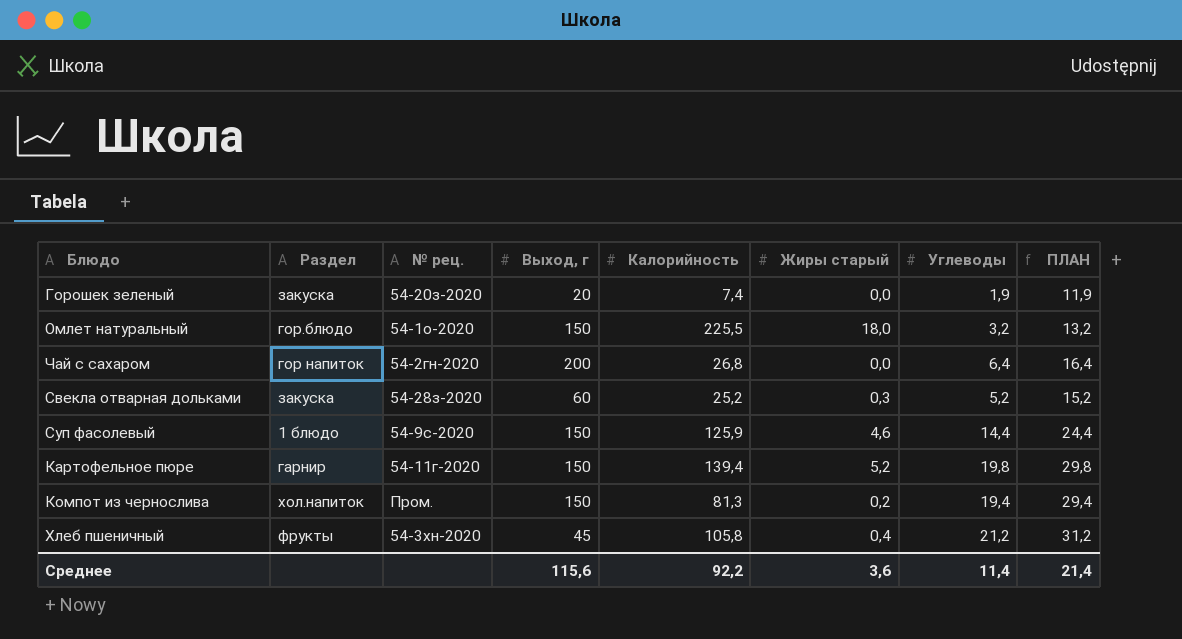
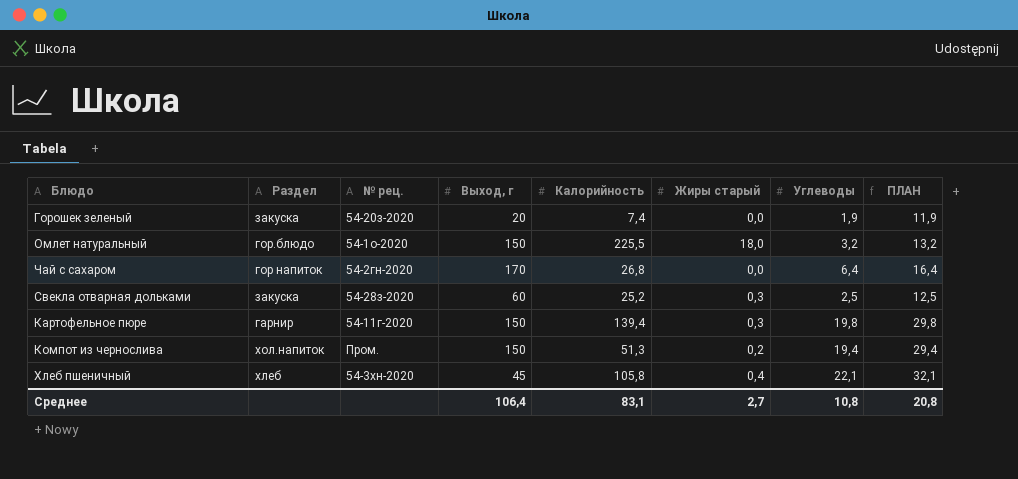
row Суп фасолевый: 1 блюдо | 54-9с-2020 | 150 | 125,9 | 4,6 | 14,4 | 24,4 -> none
Чай с сахаром | Выход, г: 200 -> 170
Свекла отварная дольками | Углеводы: 5,2 -> 2,5
Свекла отварная дольками | ПЛАН: 15,2 -> 12,5
Картофельное пюре | Жиры старый: 5,2 -> 0,3
Компот из чернослива | Калорийность: 81,3 -> 51,3
Хлеб пшеничный | Раздел: фрукты -> хлеб
Хлеб пшеничный | Углеводы: 21,2 -> 22,1
Хлеб пшеничный | ПЛАН: 31,2 -> 32,1
Среднее | Выход, г: 115,6 -> 106,4
Среднее | Калорийность: 92,2 -> 83,1
Среднее | Жиры старый: 3,6 -> 2,7
Среднее | Углеводы: 11,4 -> 10,8
Среднее | ПЛАН: 21,4 -> 20,8

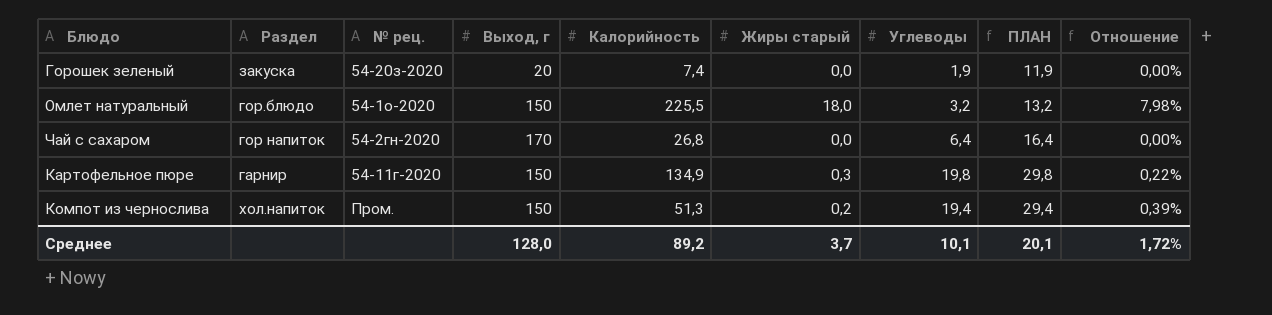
column Отношение | formula: none -> [Жиры старый] / [Калорийность]
row Свекла отварная дольками: закуска | 54-28з-2020 | 60 | 25,2 | 0,3 | 2,5 | 12,5 -> none
row Хлеб пшеничный: хлеб | 54-3хн-2020 | 45 | 105,8 | 0,4 | 22,1 | 32,1 -> none
Картофельное пюре | Калорийность: 139,4 -> 134,9
Среднее | Выход, г: 106,4 -> 128,0
Среднее | Калорийность: 83,1 -> 89,2
Среднее | Жиры старый: 2,7 -> 3,7
Среднее | Углеводы: 10,8 -> 10,1
Среднее | ПЛАН: 20,8 -> 20,1

